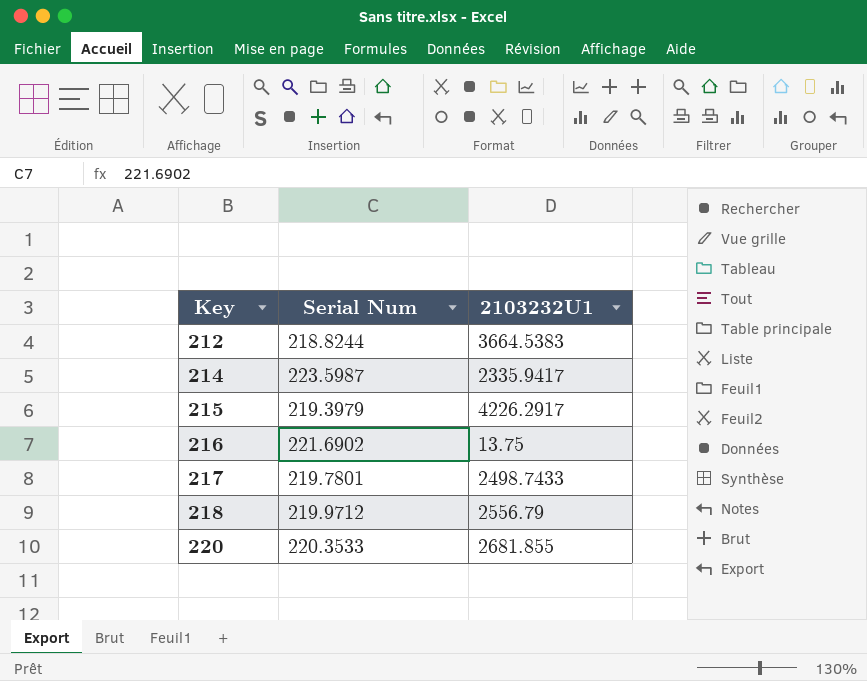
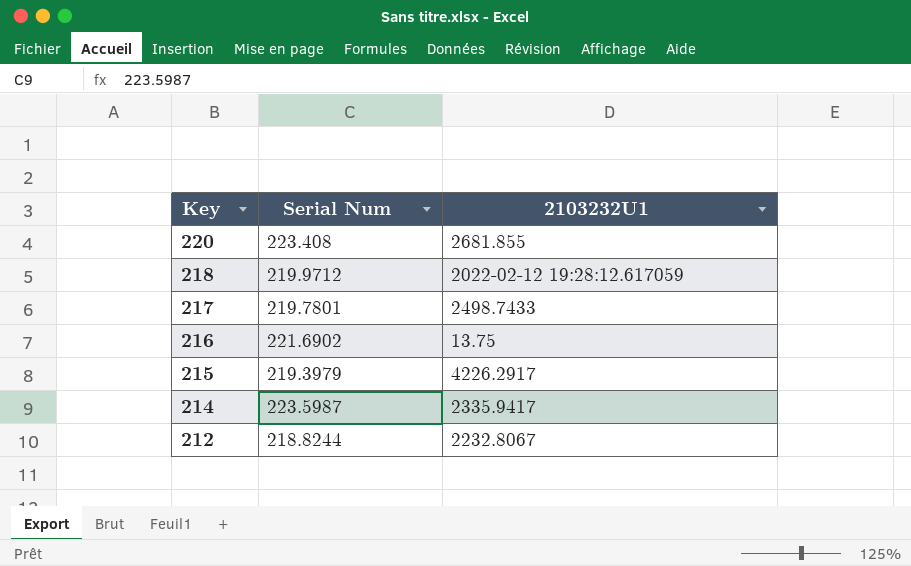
row order: Key ascending -> Key descending
220 | Serial Num: 220.3533 -> 223.408
218 | 2103232U1: 2556.79 -> 2022-02-12 19:28:12.617059
212 | 2103232U1: 3664.5383 -> 2232.8067

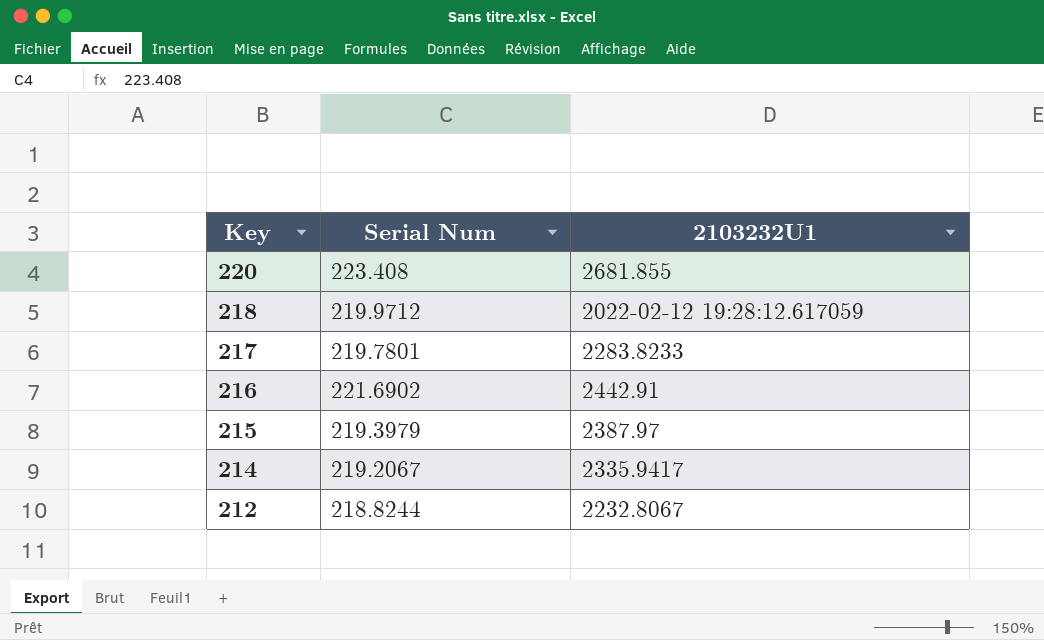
217 | 2103232U1: 2498.7433 -> 2283.8233
216 | 2103232U1: 13.75 -> 2442.91
215 | 2103232U1: 4226.2917 -> 2387.97
214 | Serial Num: 223.5987 -> 219.2067

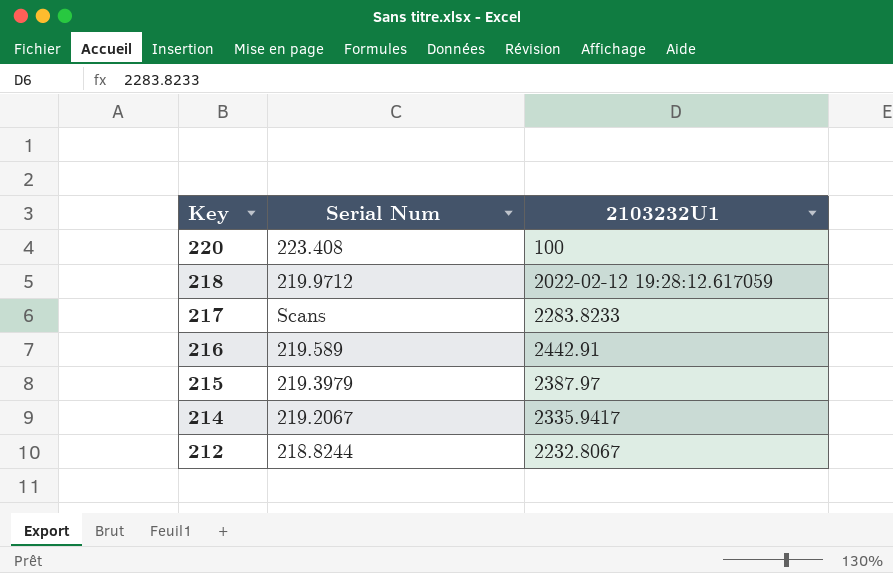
220 | 2103232U1: 2681.855 -> 100
217 | Serial Num: 219.7801 -> Scans
216 | Serial Num: 221.6902 -> 219.589

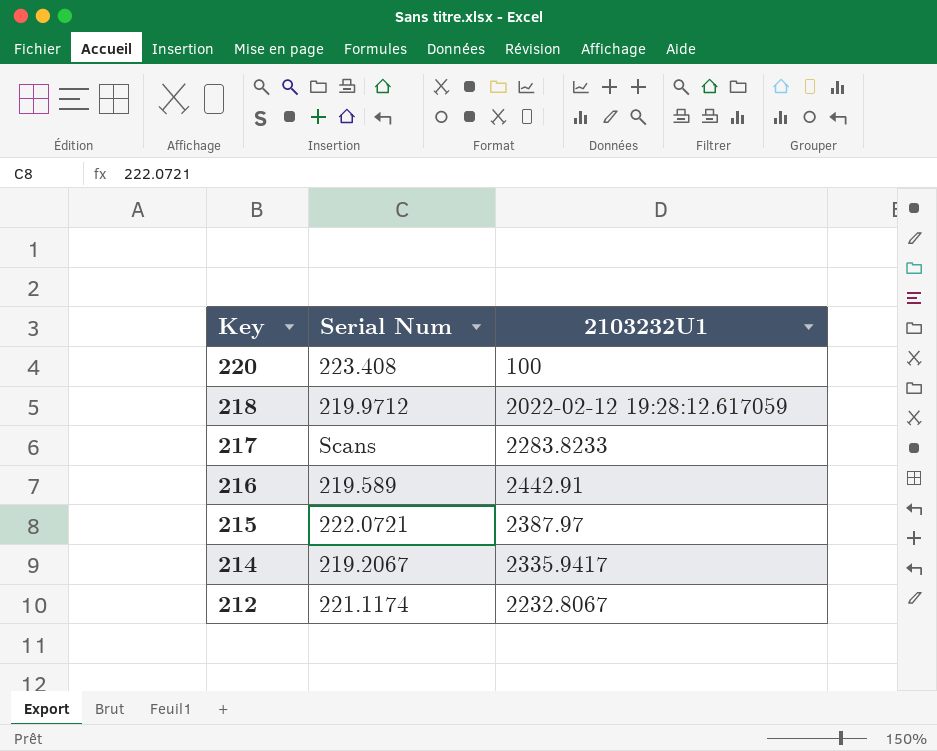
215 | Serial Num: 219.3979 -> 222.0721
212 | Serial Num: 218.8244 -> 221.1174

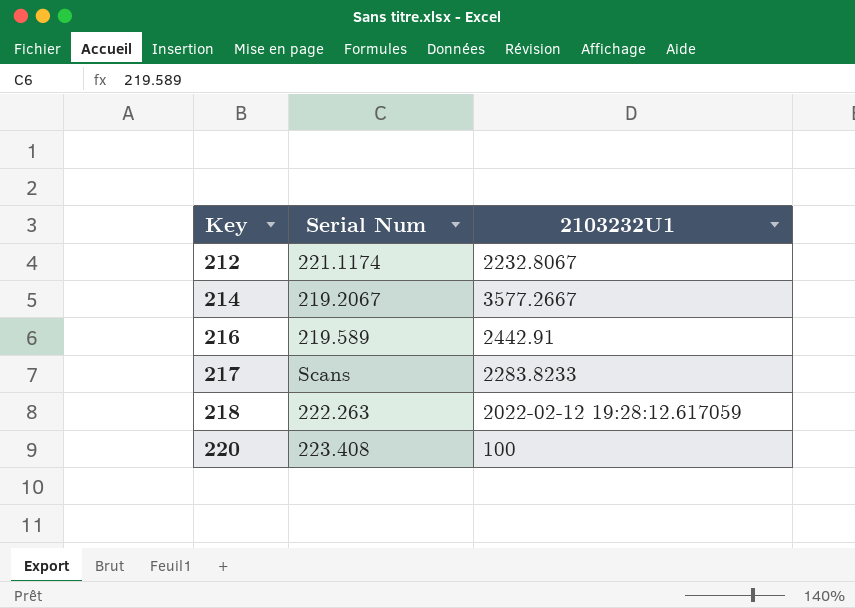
row order: Key descending -> Key ascending
row 215: 222.0721 | 2387.97 -> none
214 | 2103232U1: 2335.9417 -> 3577.2667
218 | Serial Num: 219.9712 -> 222.263

